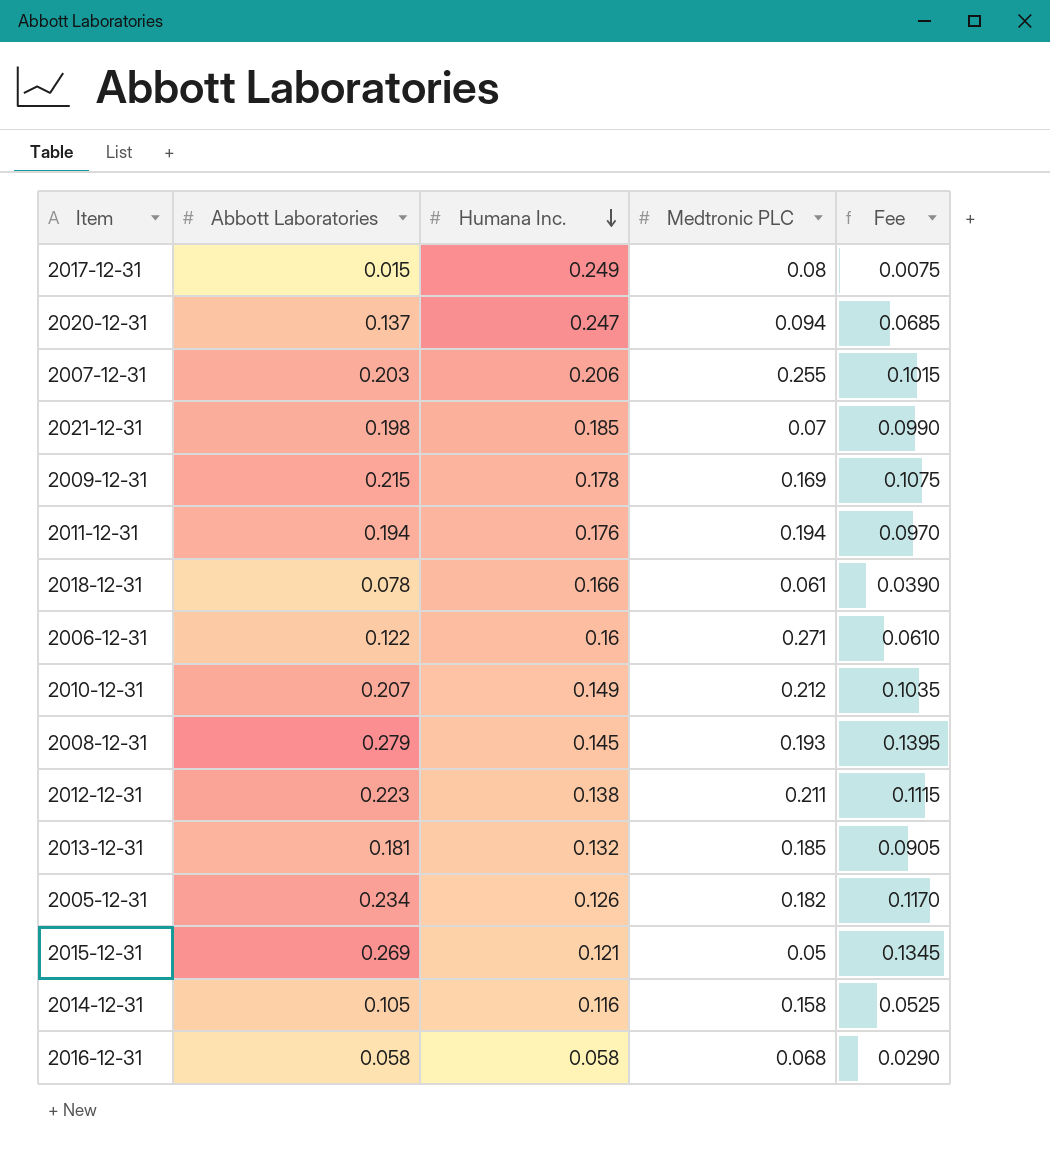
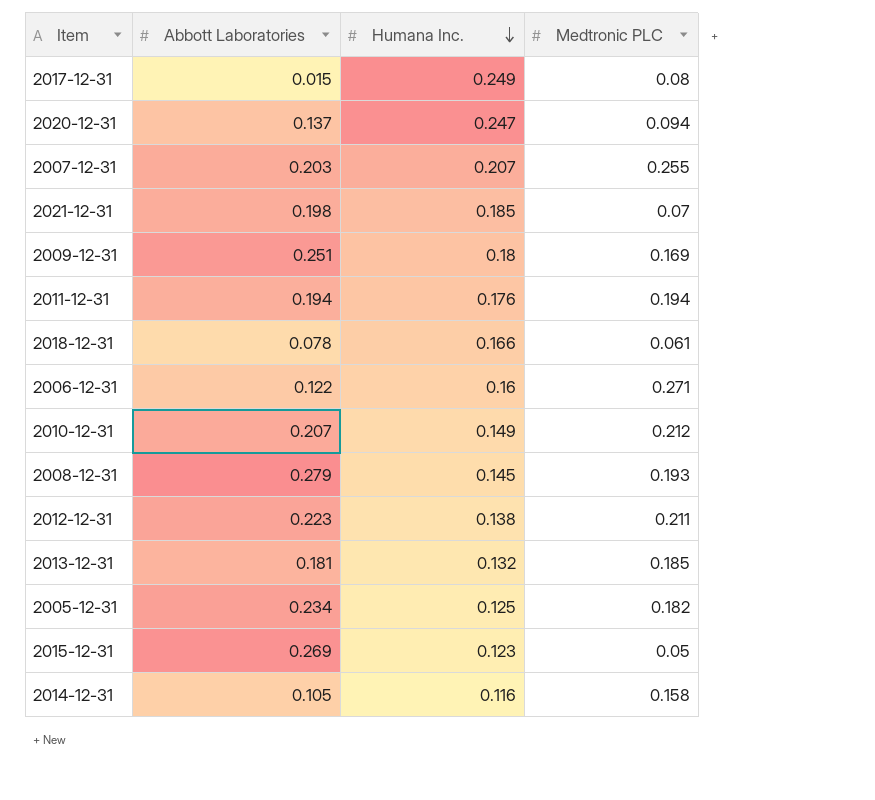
column Fee | formula: [Abbott Laboratories] * 0.5 -> none
row 2016-12-31: 0.058 | 0.058 | 0.068 | 0.0290 -> none
2007-12-31 | Humana Inc.: 0.206 -> 0.207
2009-12-31 | Abbott Laboratories: 0.215 -> 0.251
2009-12-31 | Humana Inc.: 0.178 -> 0.18
2005-12-31 | Humana Inc.: 0.126 -> 0.125
2015-12-31 | Humana Inc.: 0.121 -> 0.123

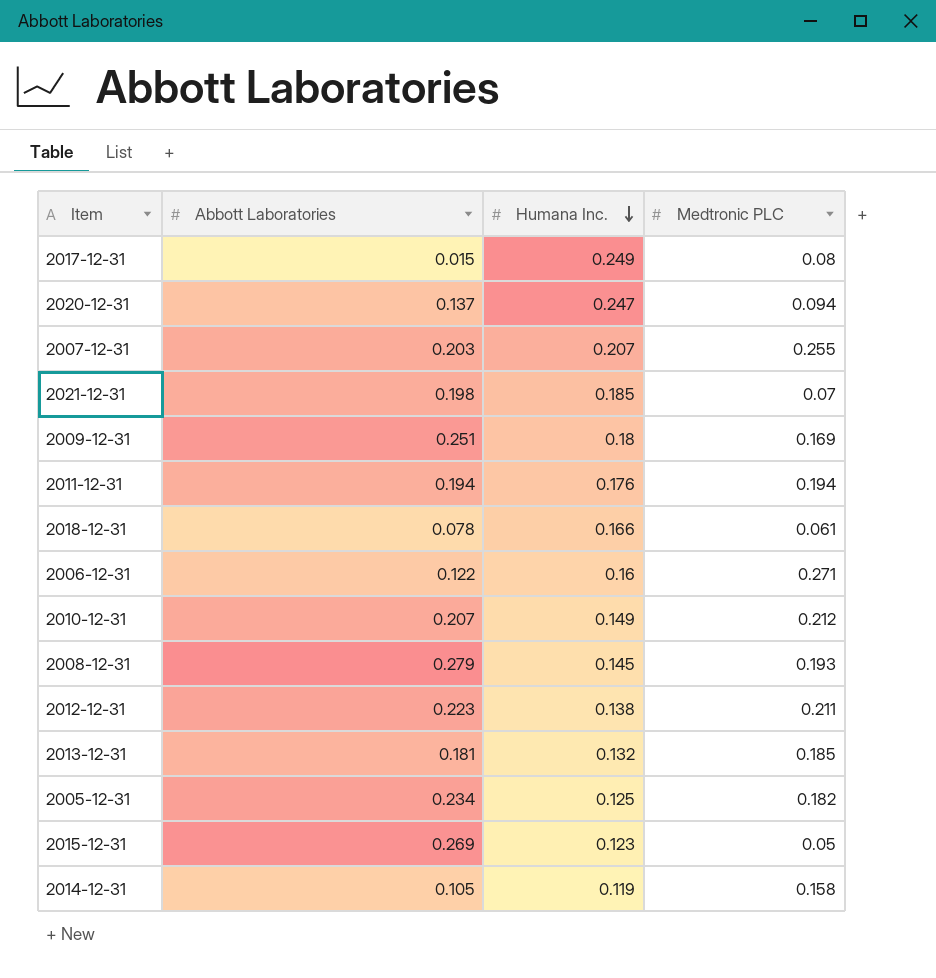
2014-12-31 | Humana Inc.: 0.116 -> 0.119

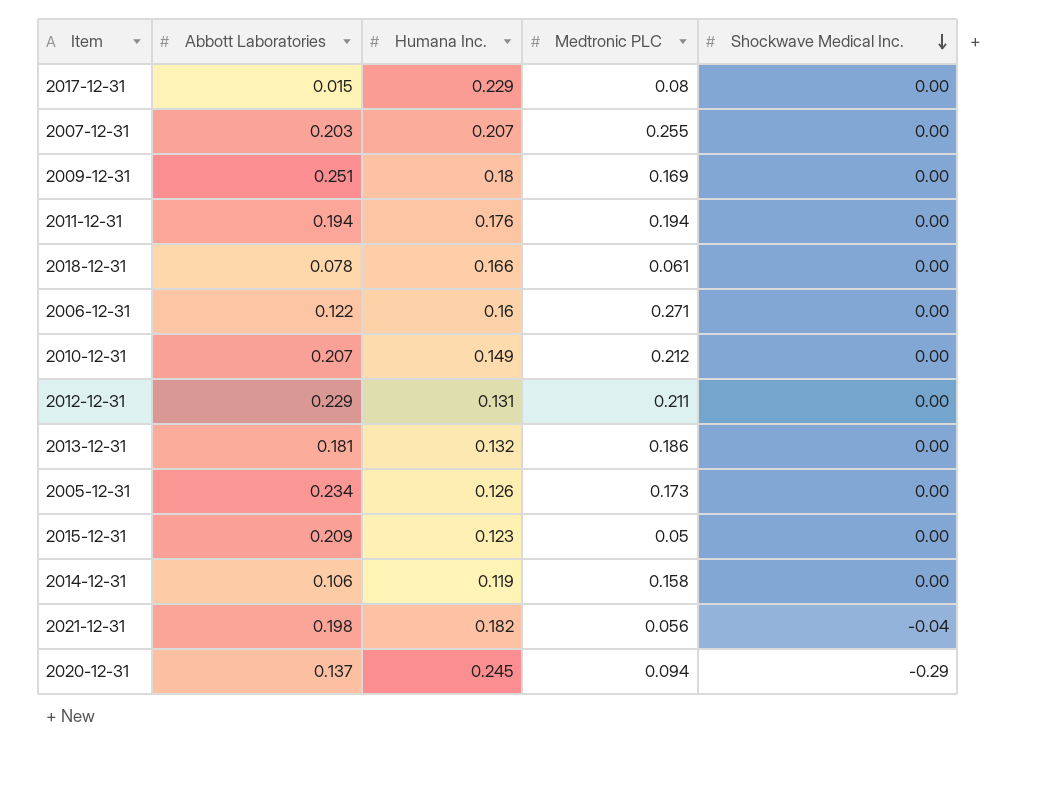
row order: Humana Inc. descending -> Shockwave Medical Inc. descending
column Shockwave Medical Inc. | position: none -> 5
row 2008-12-31: 0.279 | 0.145 | 0.193 -> none
2017-12-31 | Humana Inc.: 0.249 -> 0.229
2012-12-31 | Abbott Laboratories: 0.223 -> 0.229
2012-12-31 | Humana Inc.: 0.138 -> 0.131
2013-12-31 | Medtronic PLC: 0.185 -> 0.186
2005-12-31 | Humana Inc.: 0.125 -> 0.126
2005-12-31 | Medtronic PLC: 0.182 -> 0.173
2015-12-31 | Abbott Laboratories: 0.269 -> 0.209
2014-12-31 | Abbott Laboratories: 0.105 -> 0.106
2021-12-31 | Humana Inc.: 0.185 -> 0.182
2021-12-31 | Medtronic PLC: 0.07 -> 0.056
2020-12-31 | Humana Inc.: 0.247 -> 0.245

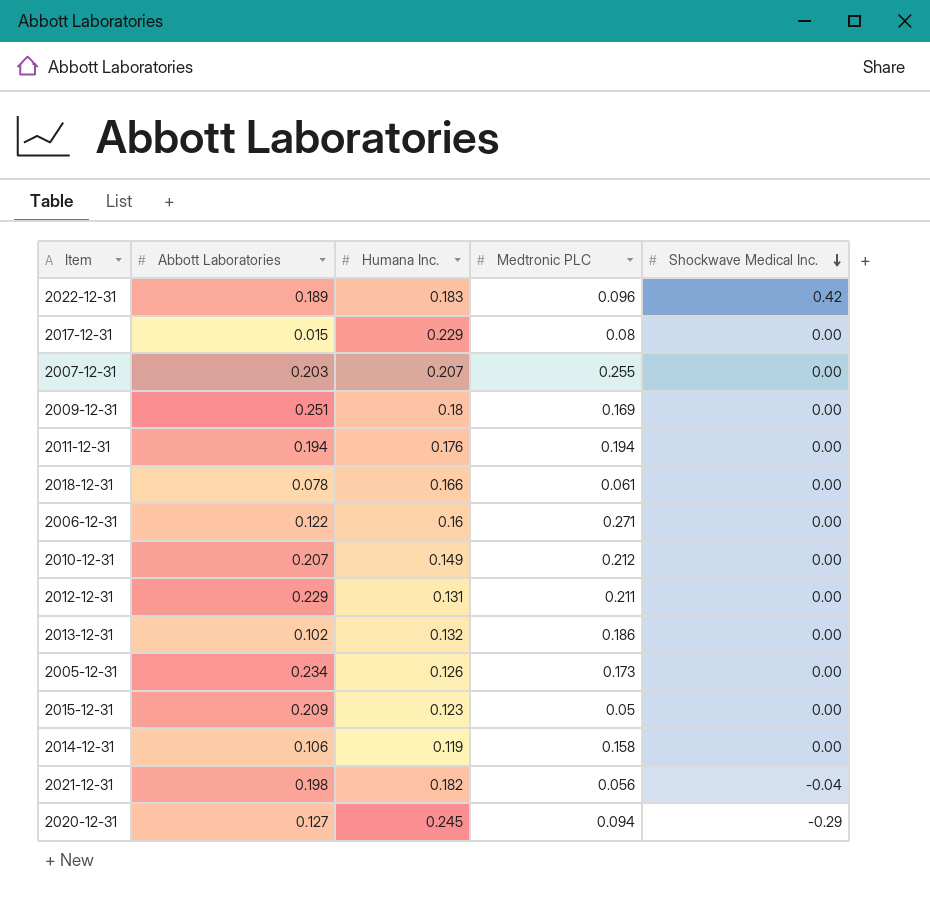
row 2022-12-31: none -> 0.189 | 0.183 | 0.096 | 0.42
2013-12-31 | Abbott Laboratories: 0.181 -> 0.102
2020-12-31 | Abbott Laboratories: 0.137 -> 0.127

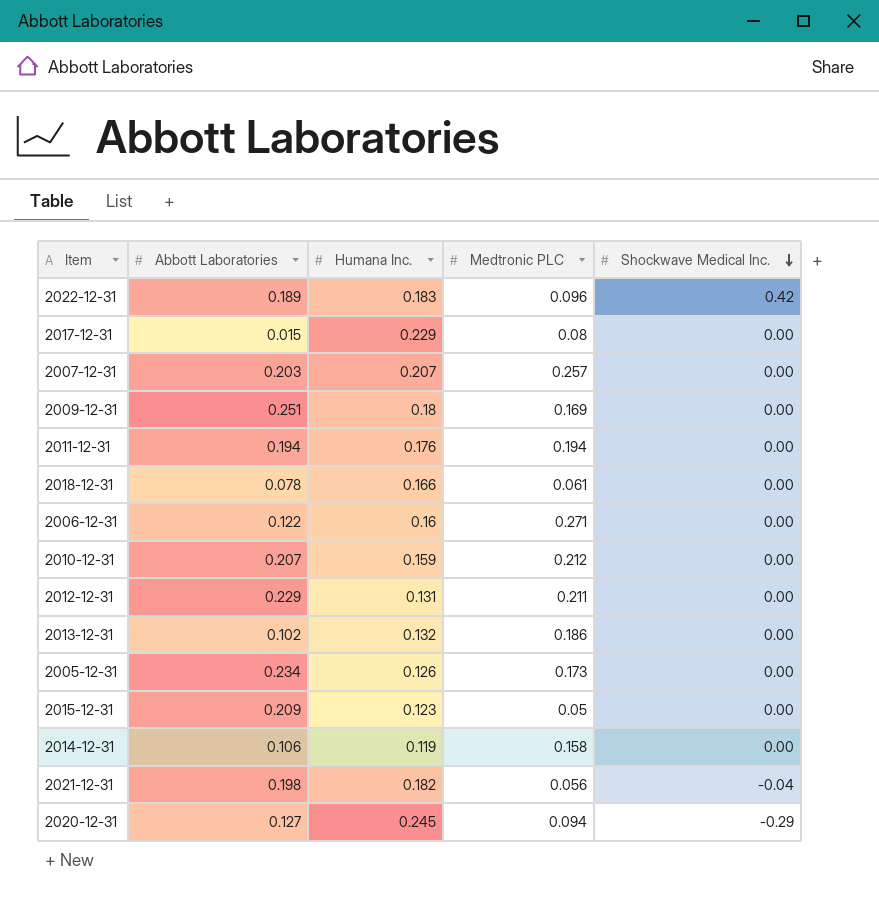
2007-12-31 | Medtronic PLC: 0.255 -> 0.257
2010-12-31 | Humana Inc.: 0.149 -> 0.159

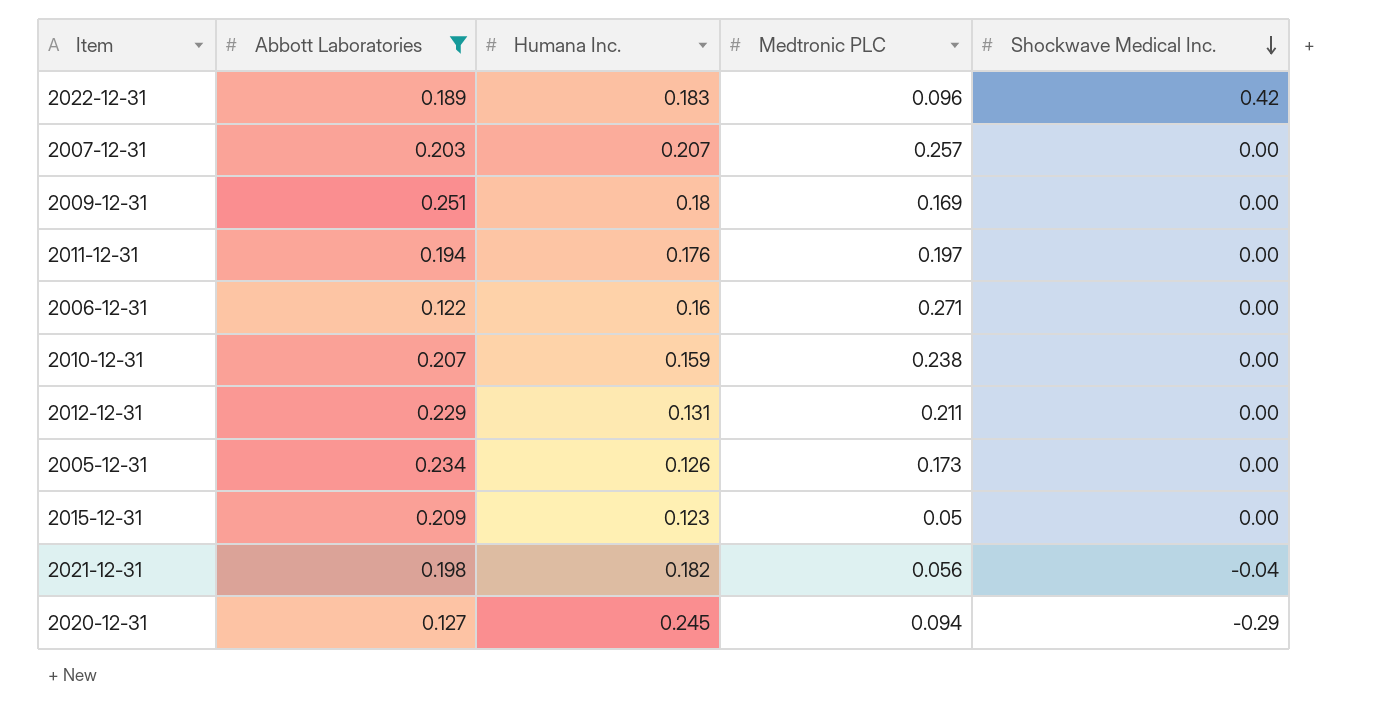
filter: none -> Abbott Laboratories >= 0.122
2011-12-31 | Medtronic PLC: 0.194 -> 0.197
2010-12-31 | Medtronic PLC: 0.212 -> 0.238

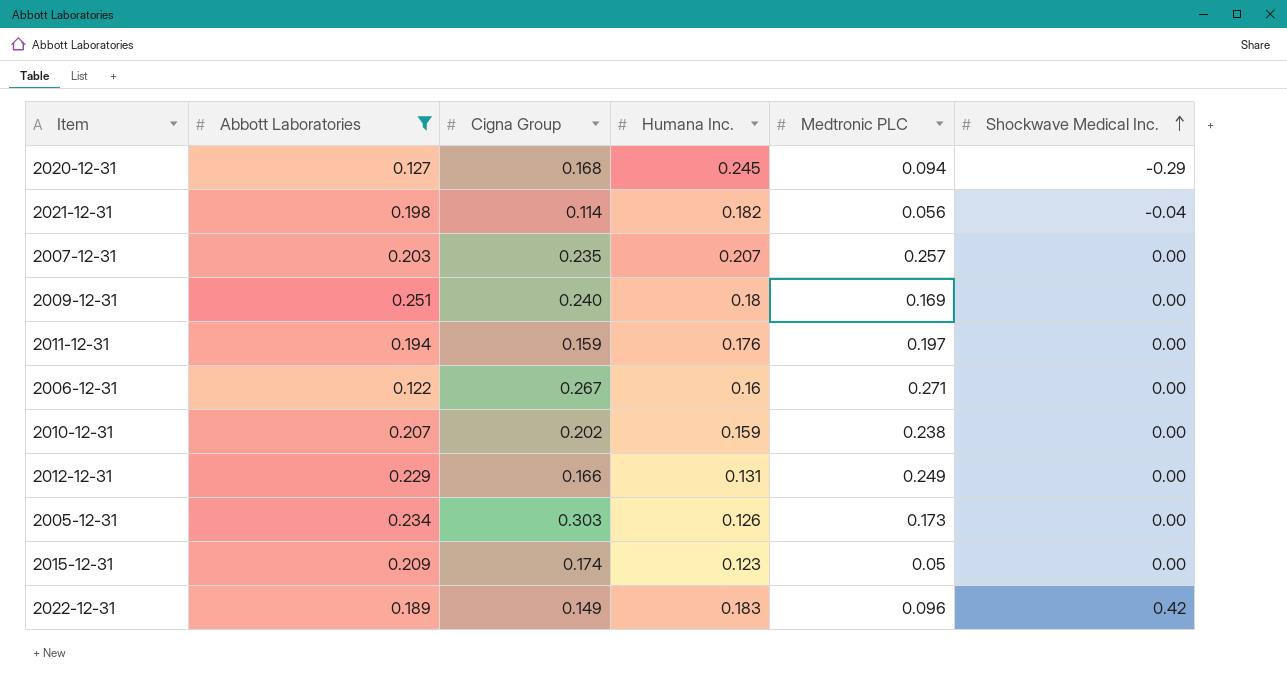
row order: Shockwave Medical Inc. descending -> Shockwave Medical Inc. ascending
column Cigna Group | position: none -> 3
2012-12-31 | Medtronic PLC: 0.211 -> 0.249

